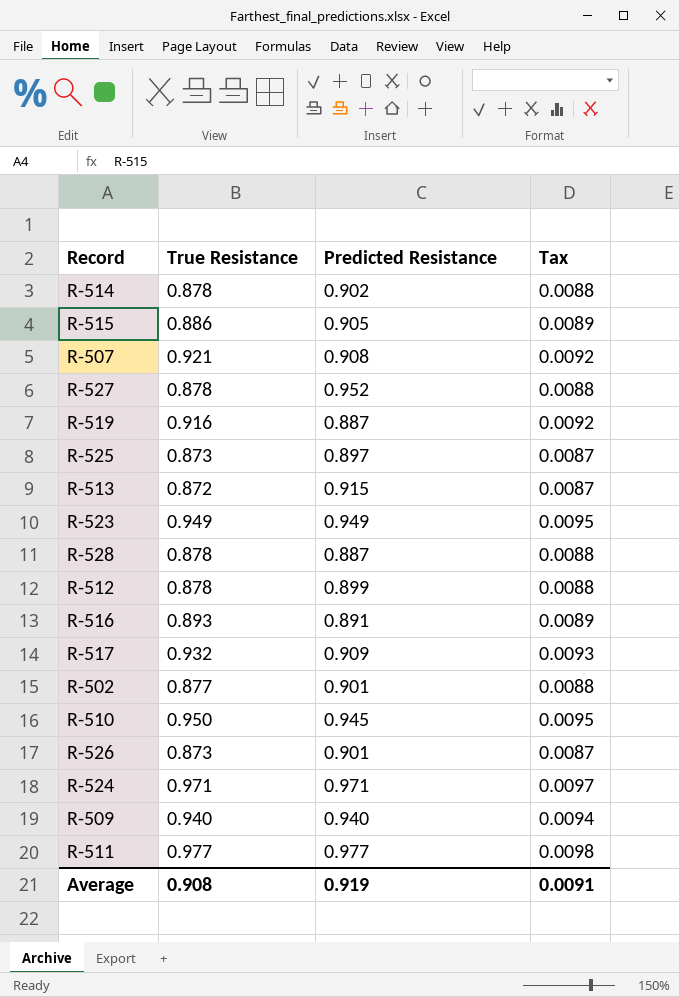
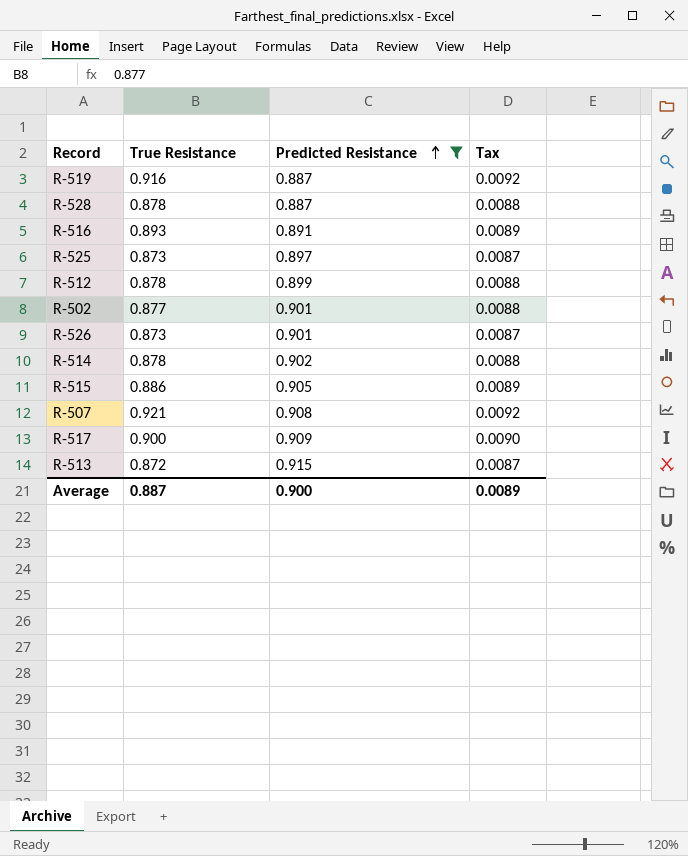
filter: none -> Predicted Resistance <= 0.915
row order: none -> Predicted Resistance ascending
R-517 | True Resistance: 0.932 -> 0.900
R-517 | Tax: 0.0093 -> 0.0090
Average | True Resistance: 0.908 -> 0.887
Average | Predicted Resistance: 0.919 -> 0.900
Average | Tax: 0.0091 -> 0.0089

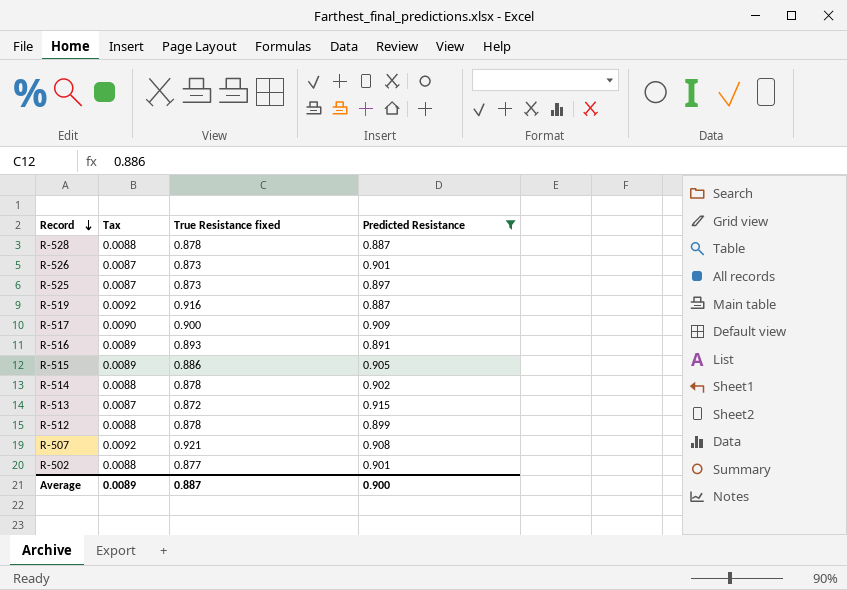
row order: Predicted Resistance ascending -> Record descending
column Tax | position: 4 -> 2
column name: True Resistance -> True Resistance fixed

